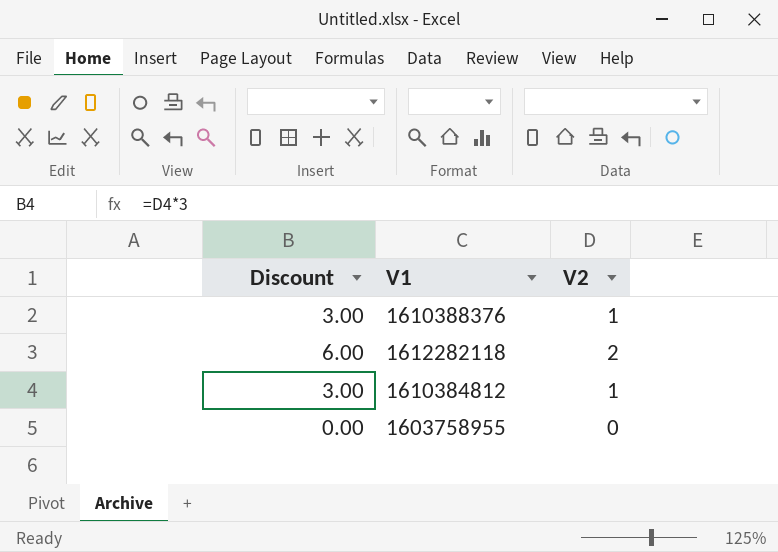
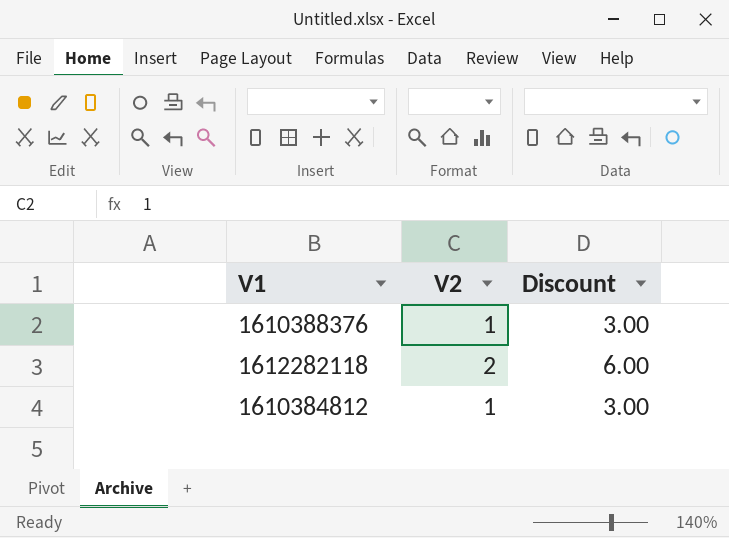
column Discount | position: 1 -> 3
row 1603758955: 0.00 | 0 -> none

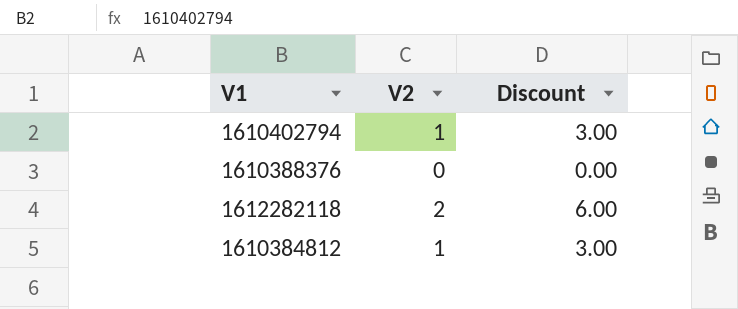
row 1610402794: none -> 1 | 3.00
1610388376 | V2: 1 -> 0
1610388376 | Discount: 3.00 -> 0.00

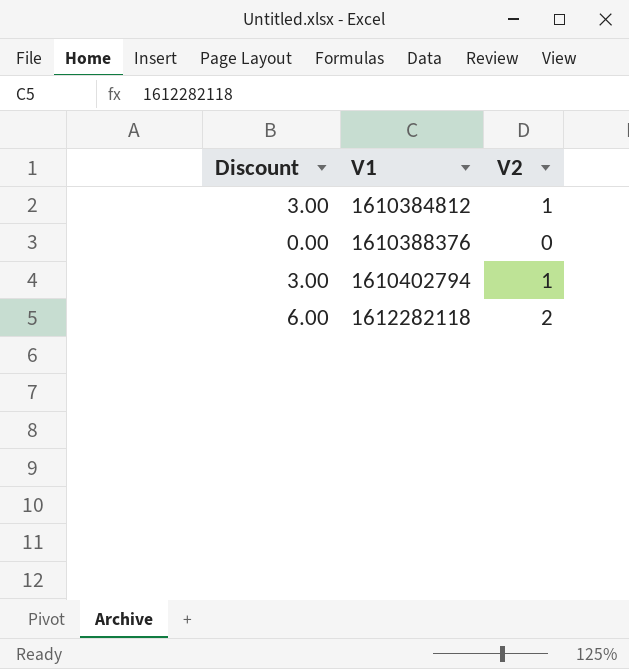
row order: none -> V1 ascending
column Discount | position: 3 -> 1

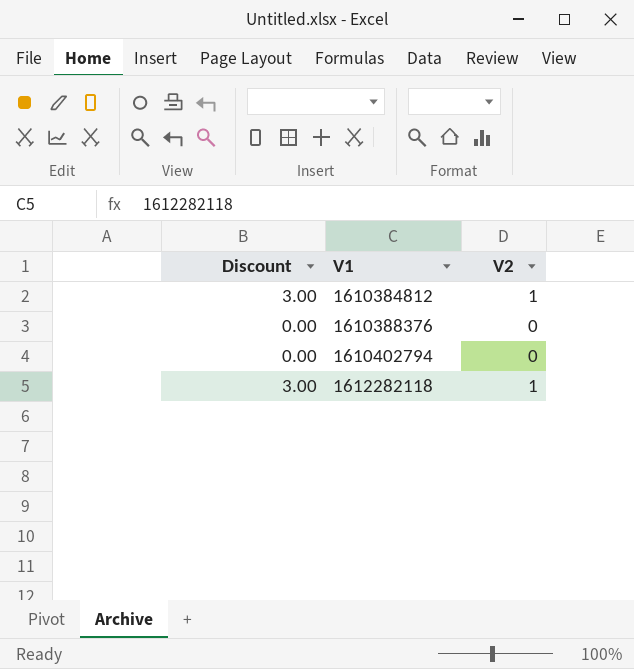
1610402794 | Discount: 3.00 -> 0.00
1610402794 | V2: 1 -> 0
1612282118 | Discount: 6.00 -> 3.00
1612282118 | V2: 2 -> 1

